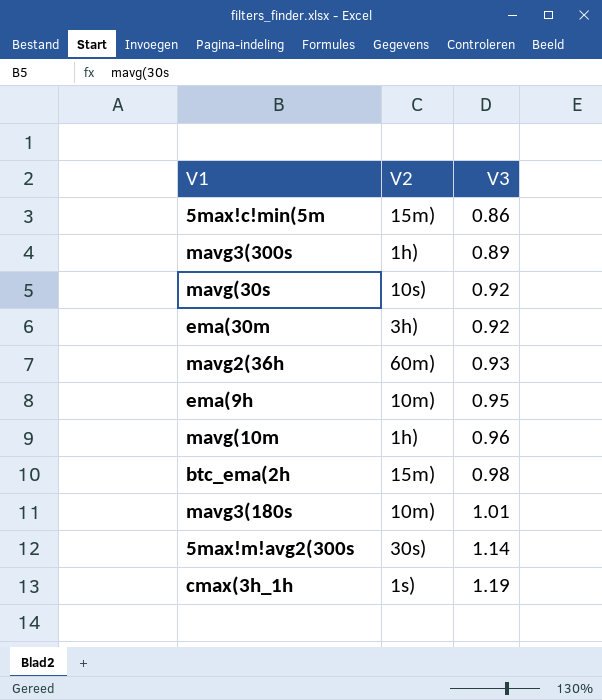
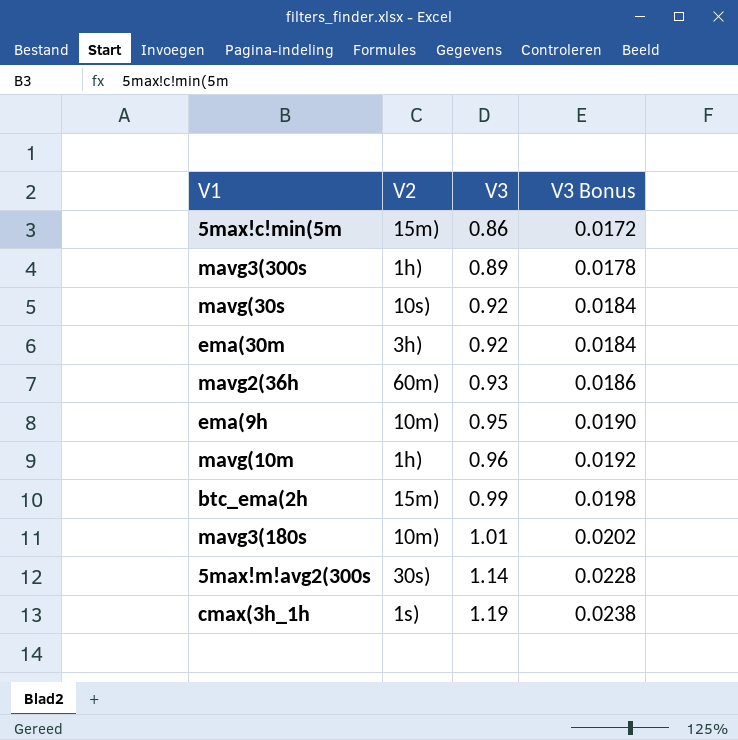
column V3 Bonus | formula: none -> [V3] * 0.02
btc_ema(2h | V3: 0.98 -> 0.99

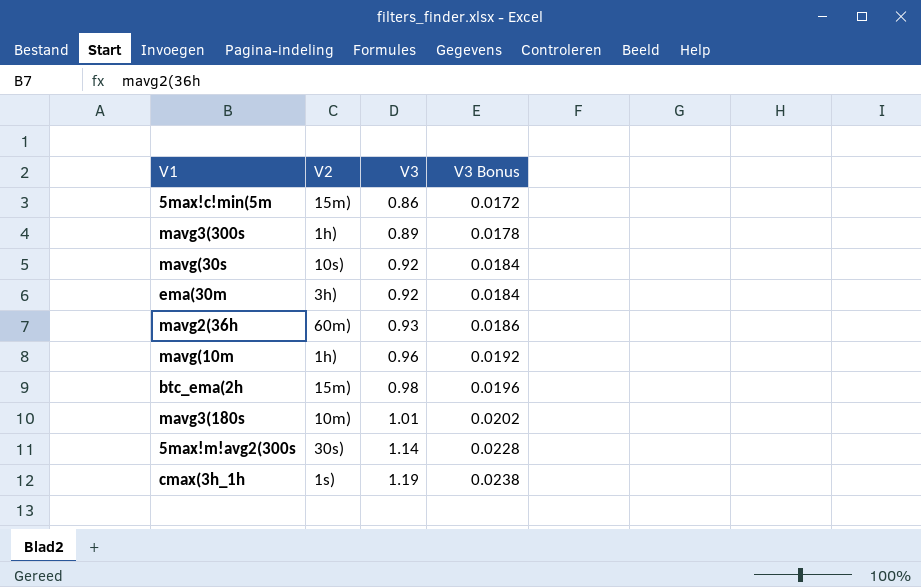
row ema(9h: 10m) | 0.95 | 0.0190 -> none
btc_ema(2h | V3: 0.99 -> 0.98
btc_ema(2h | V3 Bonus: 0.0198 -> 0.0196

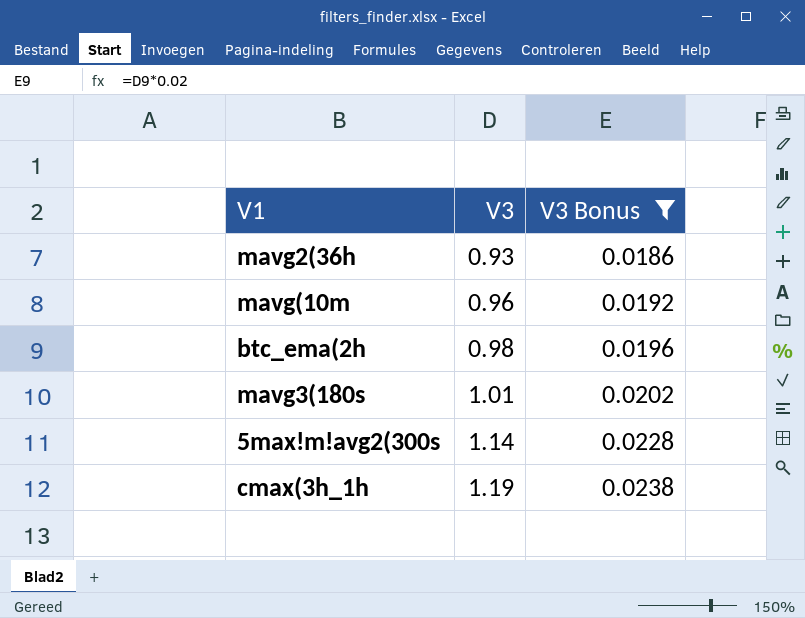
filter: none -> V3 Bonus >= 0.0186
column V2 | position: 2 -> none

